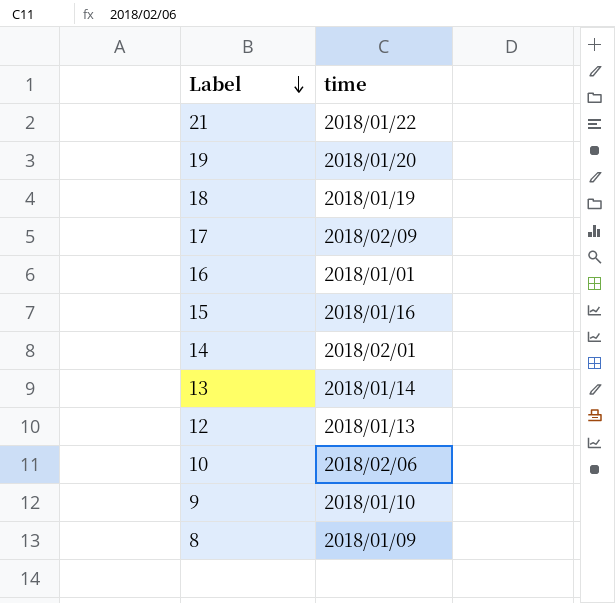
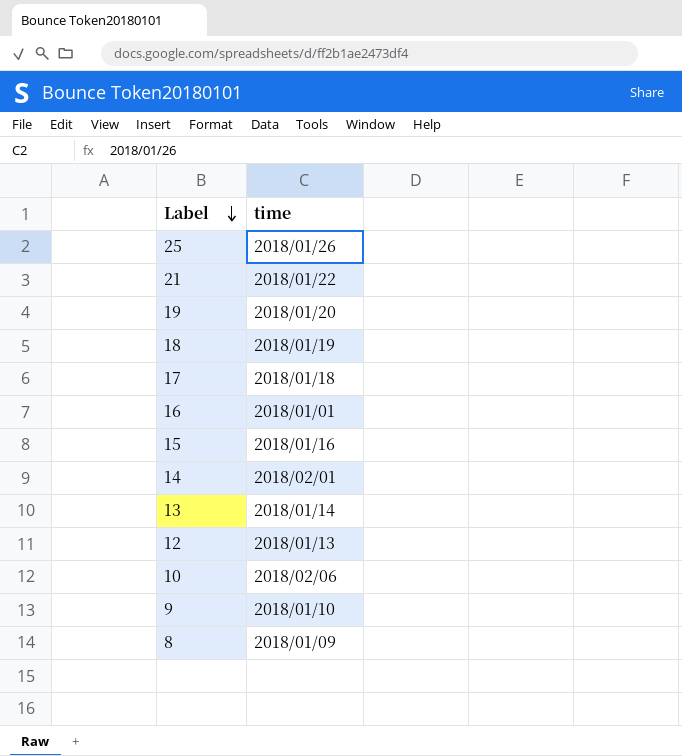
row 25: none -> 2018/01/26
17 | time: 2018/02/09 -> 2018/01/18

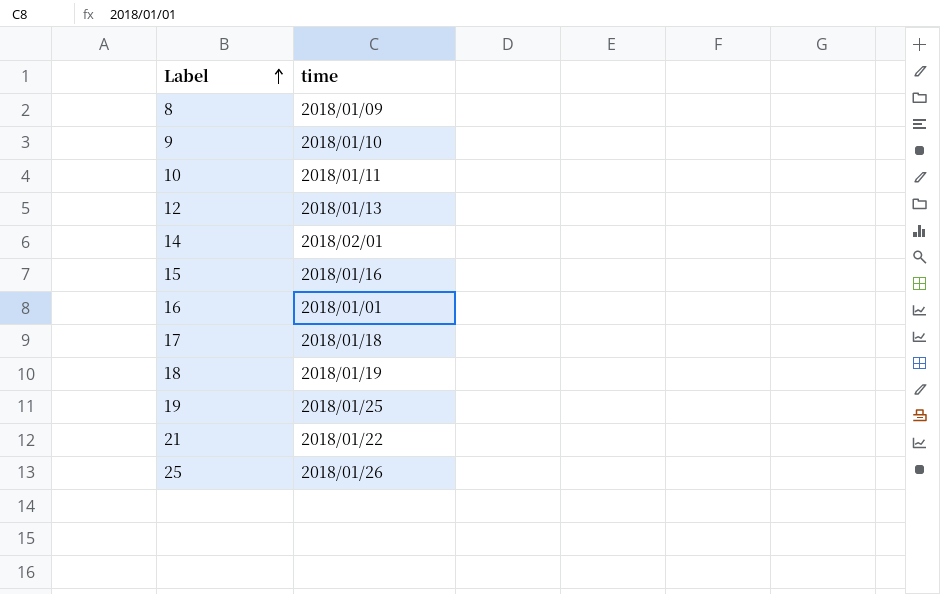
row order: Label descending -> Label ascending
row 13: 2018/01/14 -> none
10 | time: 2018/02/06 -> 2018/01/11
19 | time: 2018/01/20 -> 2018/01/25

